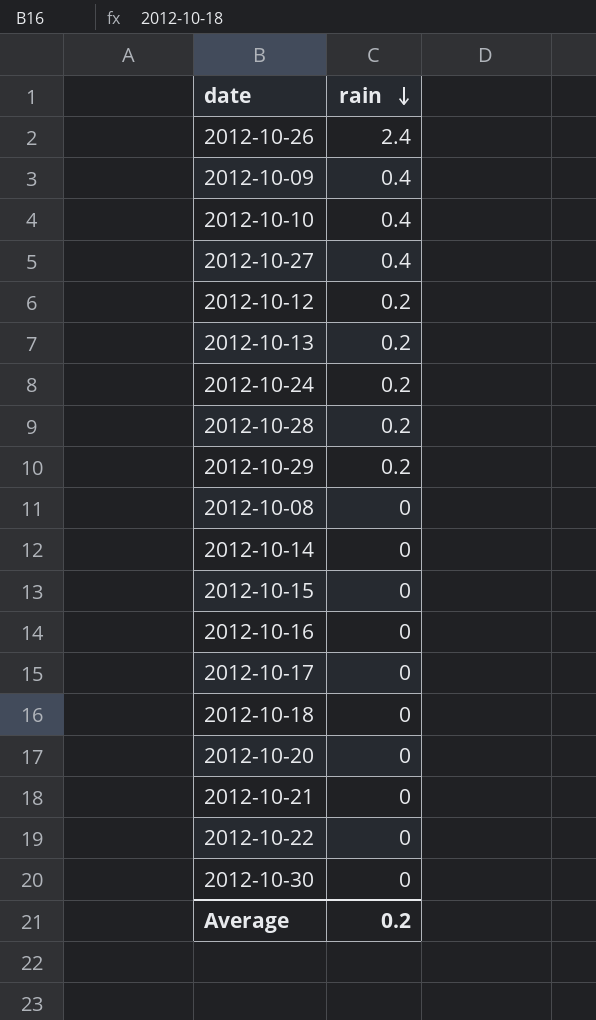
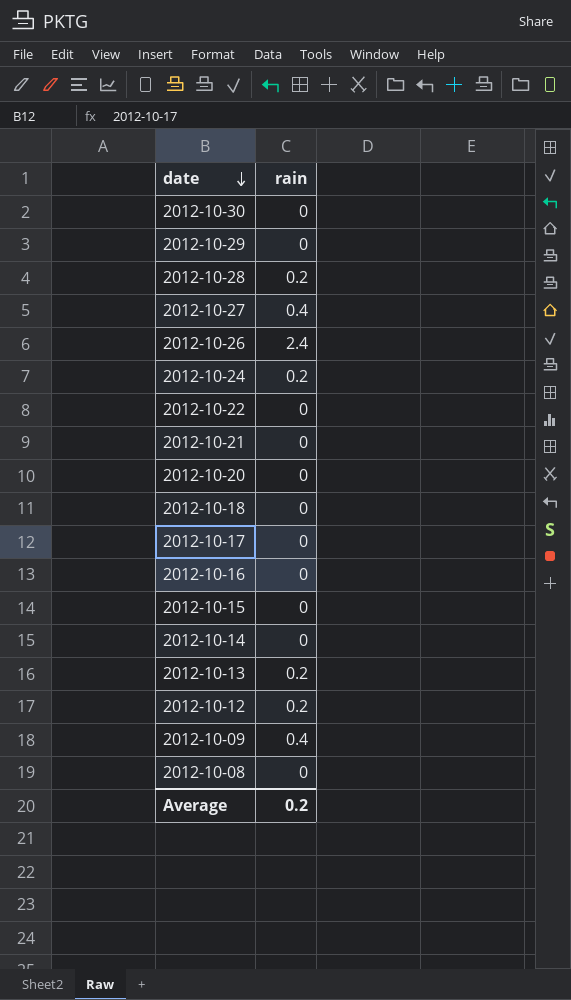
row order: rain descending -> date descending
row 2012-10-10: 0.4 -> none
2012-10-29 | rain: 0.2 -> 0

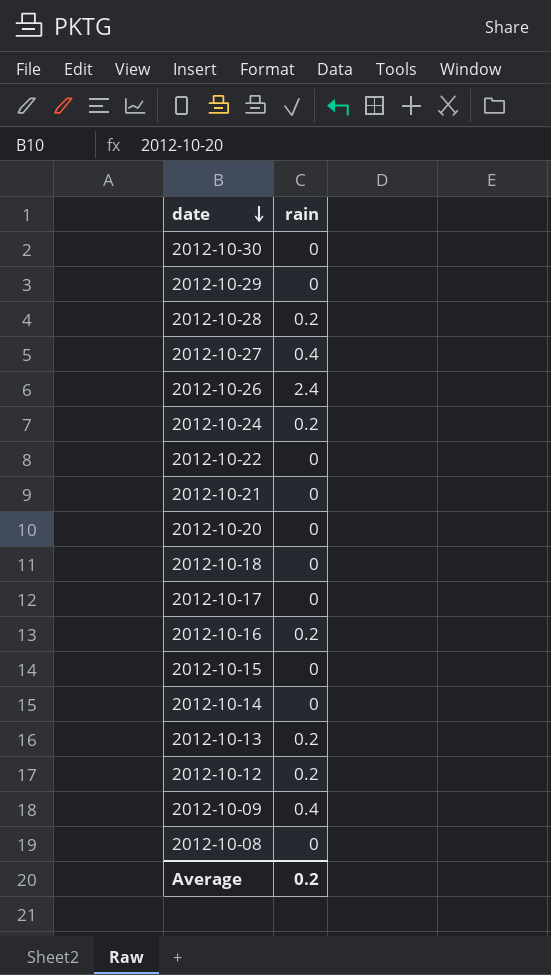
2012-10-16 | rain: 0 -> 0.2

